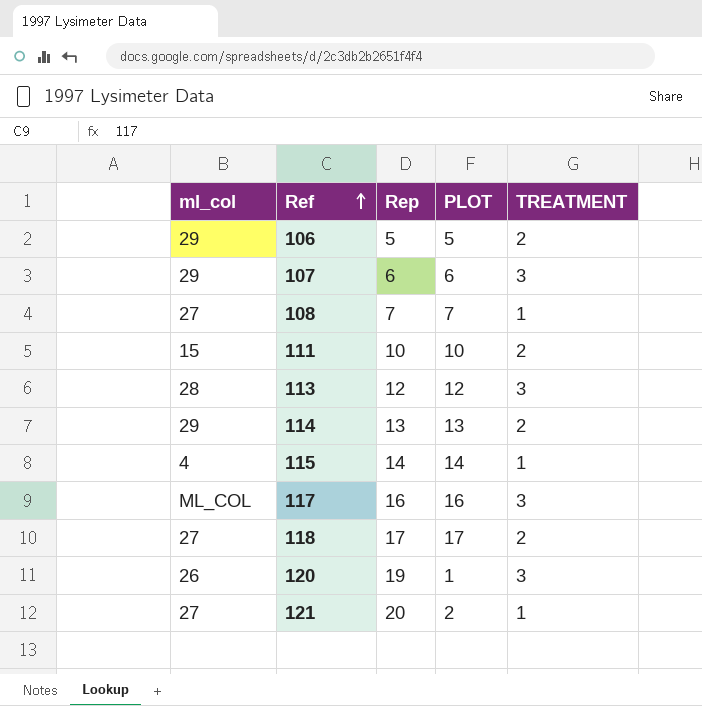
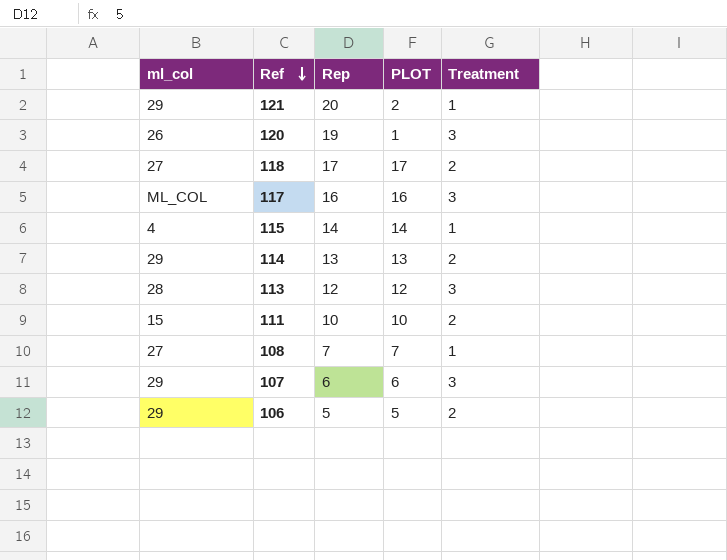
row order: Ref ascending -> Ref descending
column name: TREATMENT -> Treatment
121 | ml_col: 27 -> 29

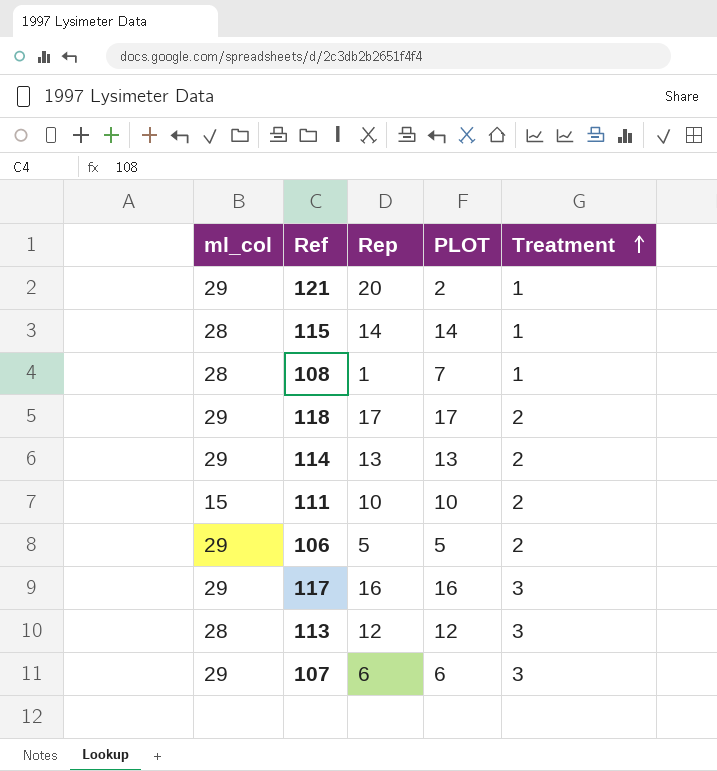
row order: Ref descending -> Treatment ascending
row 120: 26 | 19 | 1 | 3 -> none
115 | ml_col: 4 -> 28
108 | ml_col: 27 -> 28
108 | Rep: 7 -> 1
118 | ml_col: 27 -> 29
117 | ml_col: ML_COL -> 29

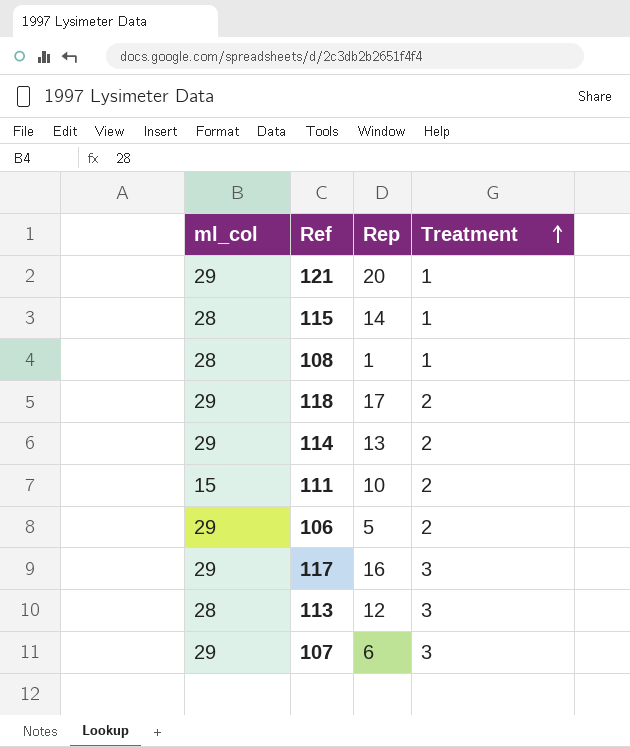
column PLOT | position: 4 -> none

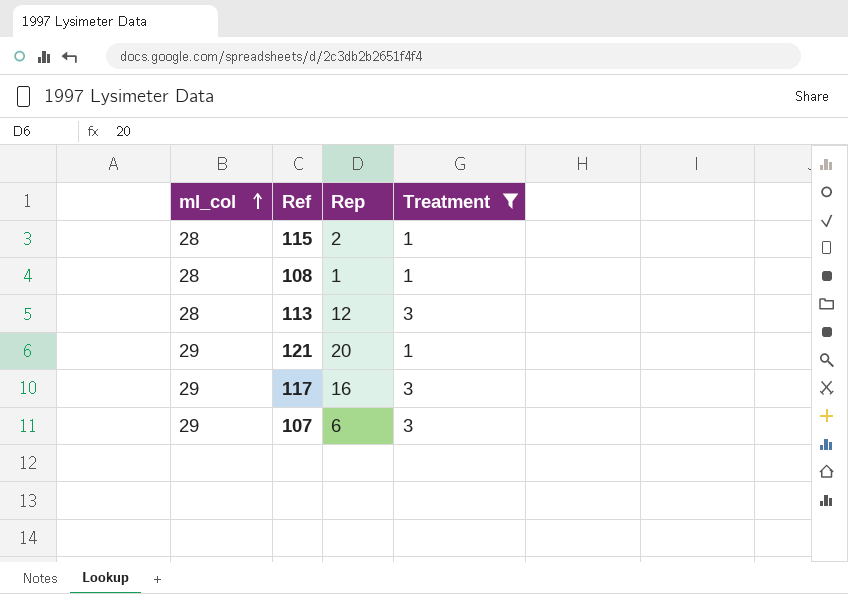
filter: none -> Treatment != 2
row order: Treatment ascending -> ml_col ascending
115 | Rep: 14 -> 2

